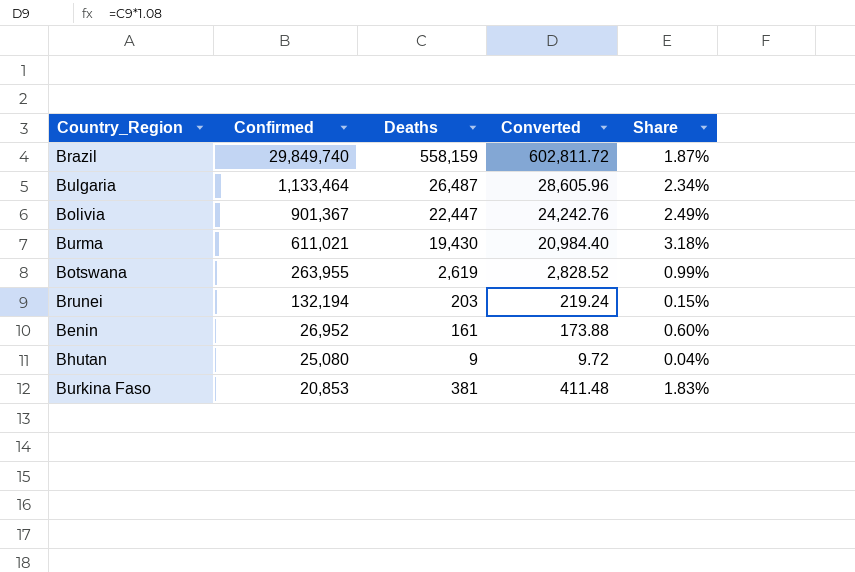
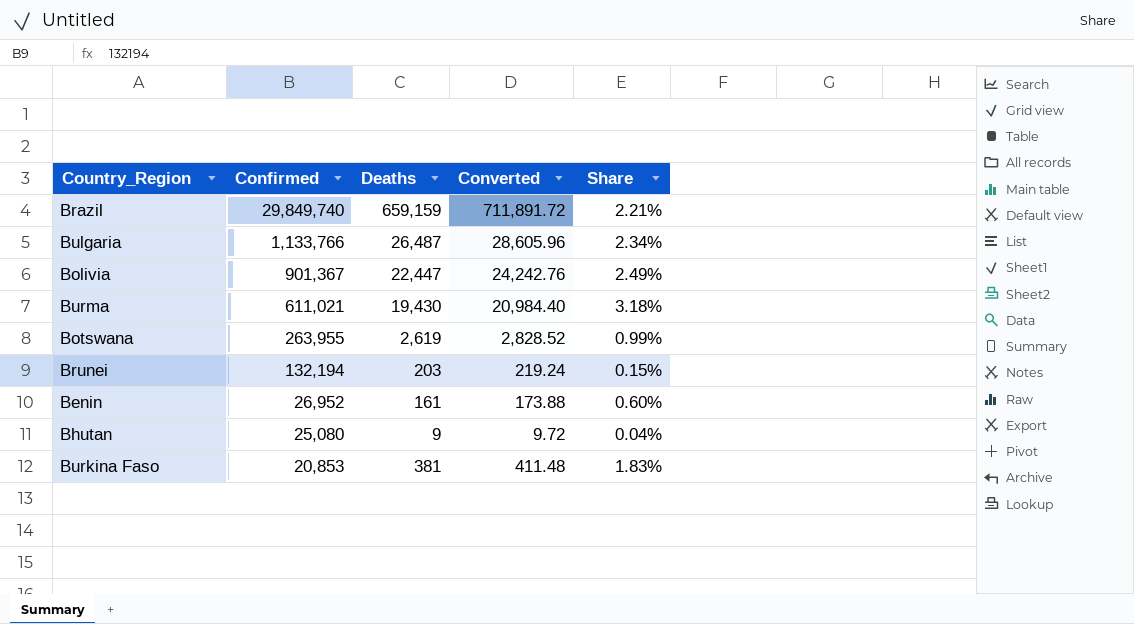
Brazil | Deaths: 558,159 -> 659,159
Brazil | Converted: 602,811.72 -> 711,891.72
Brazil | Share: 1.87% -> 2.21%
Bulgaria | Confirmed: 1,133,464 -> 1,133,766

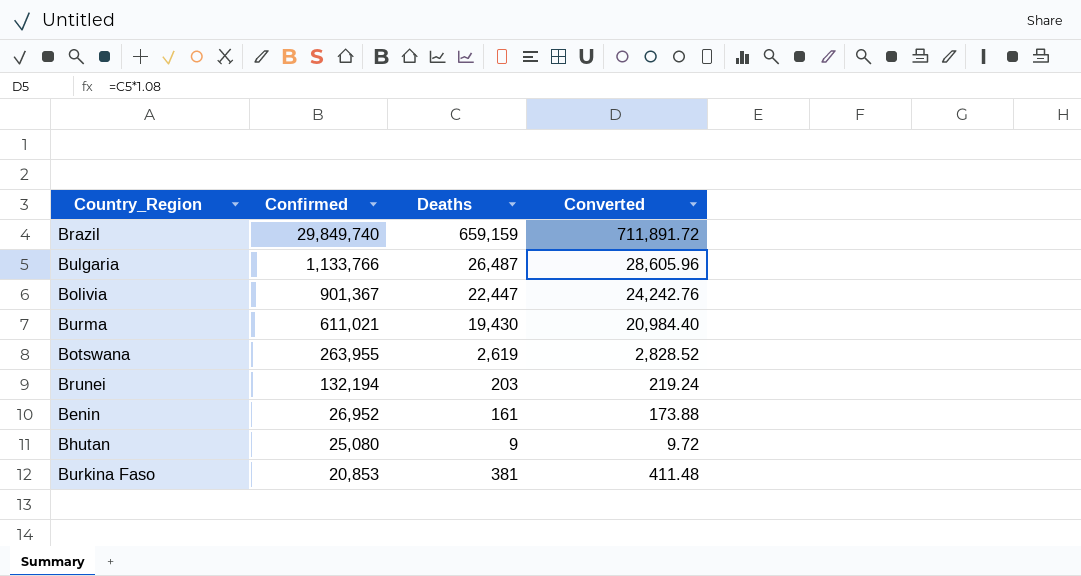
column Share | formula: [Deaths] / [Confirmed] -> none

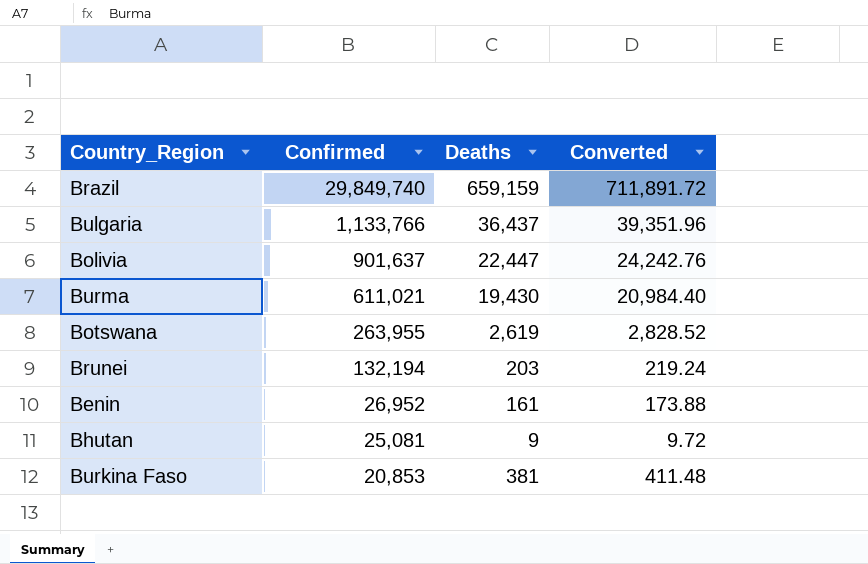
Bulgaria | Deaths: 26,487 -> 36,437
Bulgaria | Converted: 28,605.96 -> 39,351.96
Bolivia | Confirmed: 901,367 -> 901,637
Bhutan | Confirmed: 25,080 -> 25,081

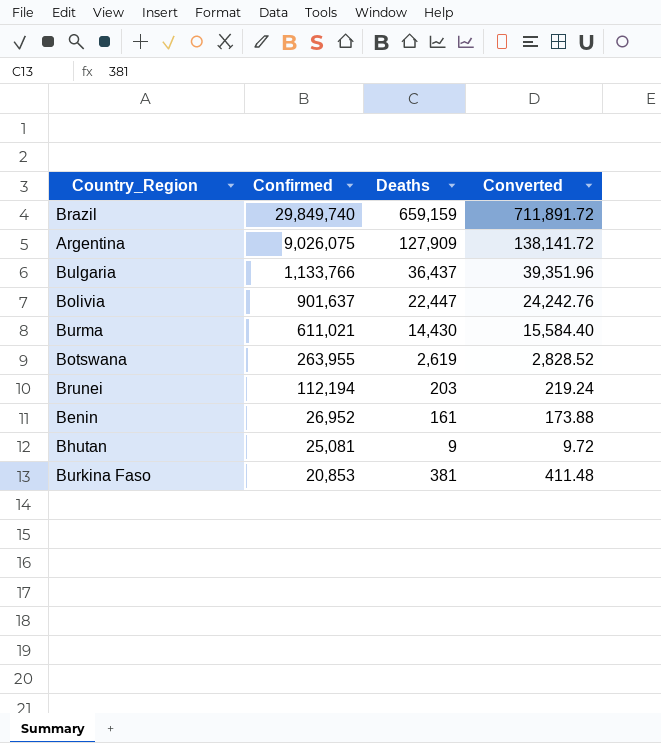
row Argentina: none -> 9,026,075 | 127,909 | 138,141.72
Burma | Deaths: 19,430 -> 14,430
Burma | Converted: 20,984.40 -> 15,584.40
Brunei | Confirmed: 132,194 -> 112,194

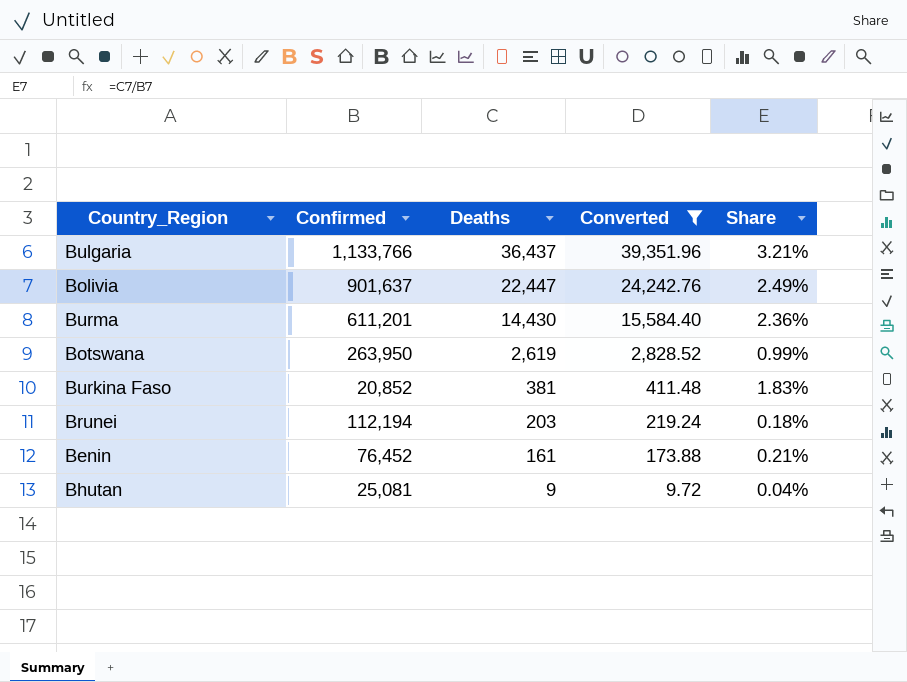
filter: none -> Converted <= 39,351.96
row order: Confirmed descending -> Deaths descending
column Share | formula: none -> [Deaths] / [Confirmed]
Burma | Confirmed: 611,021 -> 611,201
Botswana | Confirmed: 263,955 -> 263,950
Burkina Faso | Confirmed: 20,853 -> 20,852
Benin | Confirmed: 26,952 -> 76,452

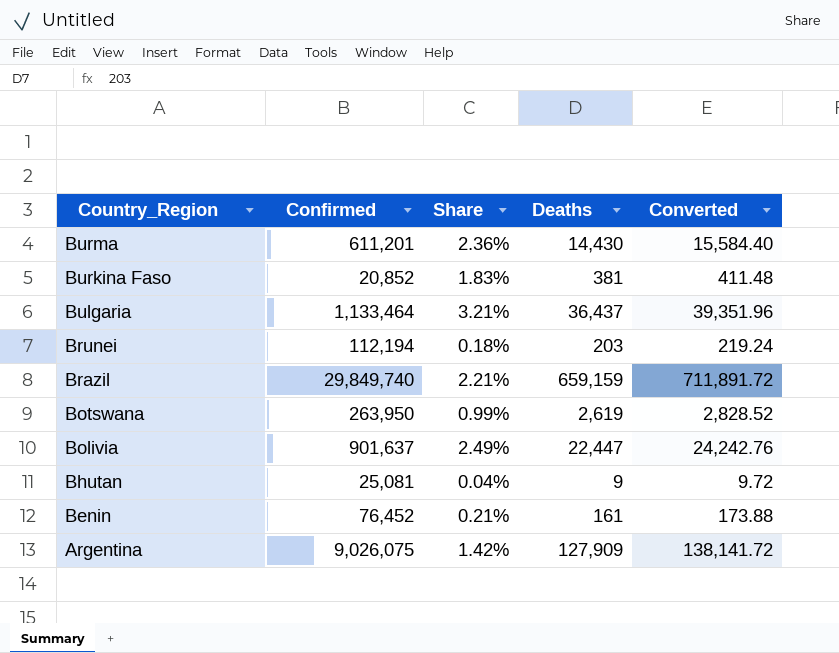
filter: Converted <= 39,351.96 -> none
row order: Deaths descending -> Country_Region descending
column Share | position: 5 -> 3
Bulgaria | Confirmed: 1,133,766 -> 1,133,464

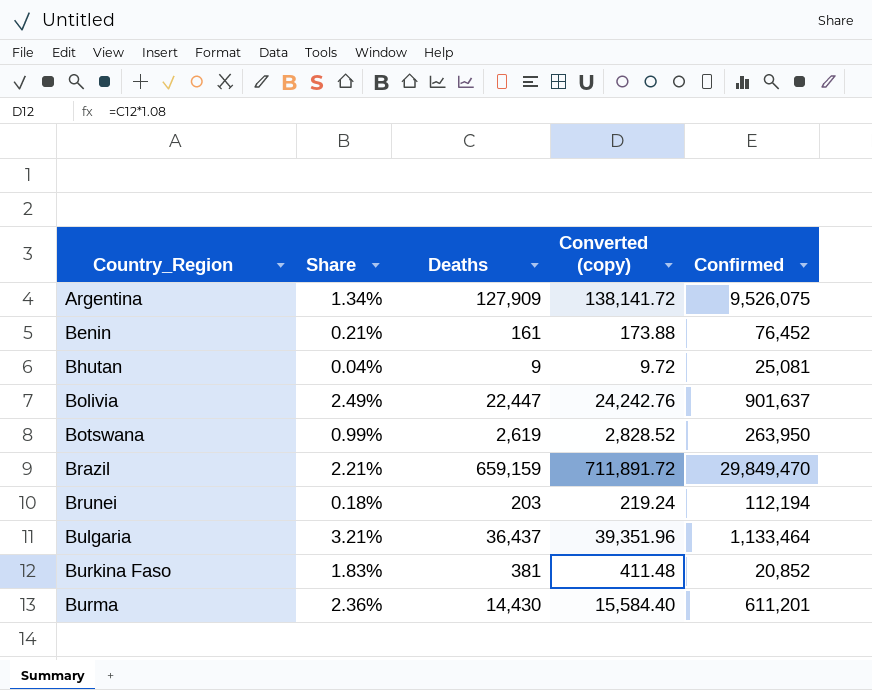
row order: Country_Region descending -> Country_Region ascending
column name: Converted -> Converted (copy)
column Confirmed | position: 2 -> 5
Argentina | Share: 1.42% -> 1.34%
Argentina | Confirmed: 9,026,075 -> 9,526,075
Brazil | Confirmed: 29,849,740 -> 29,849,470

